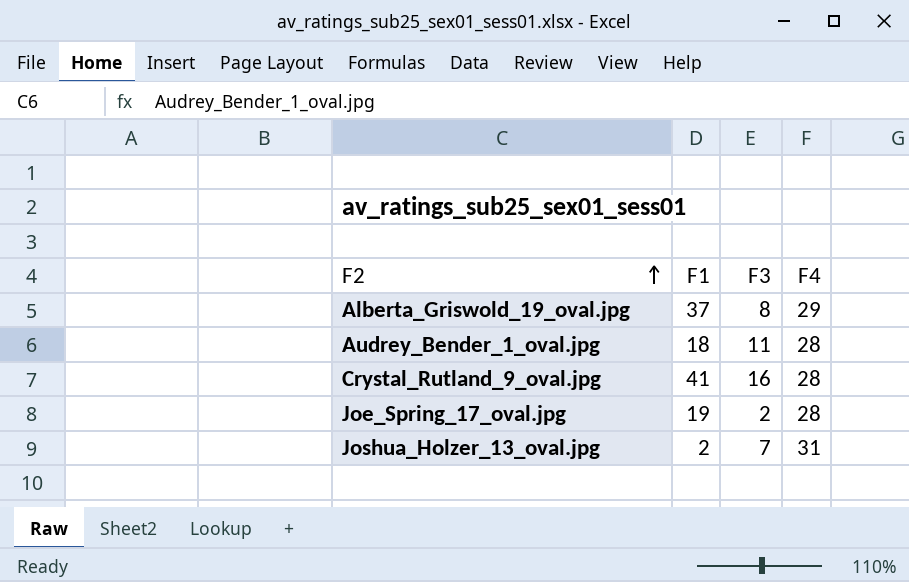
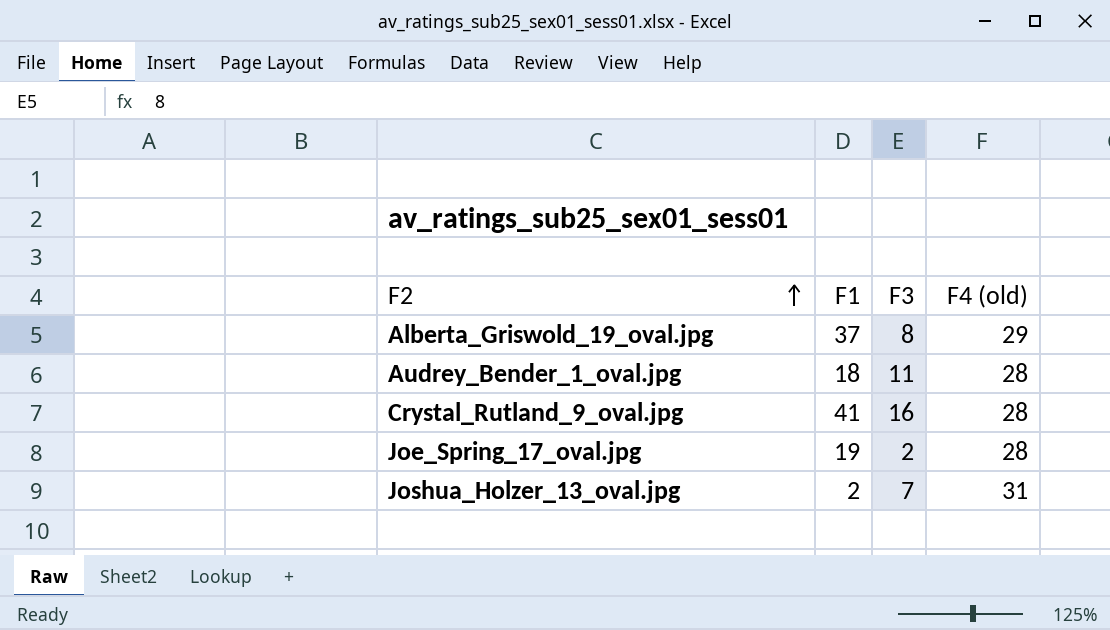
column name: F4 -> F4 (old)

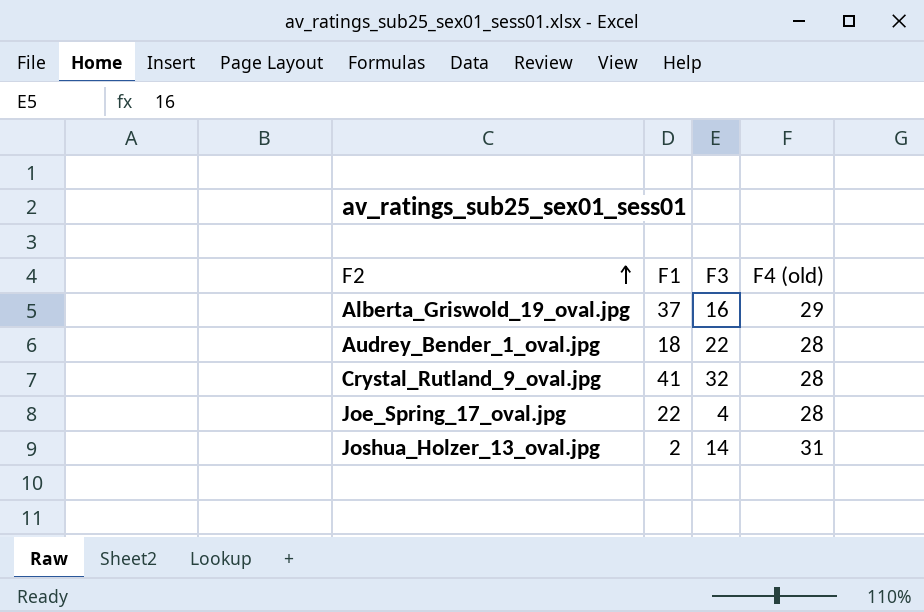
Alberta_Griswold_19_oval.jpg | F3: 8 -> 16
Audrey_Bender_1_oval.jpg | F3: 11 -> 22
Crystal_Rutland_9_oval.jpg | F3: 16 -> 32
Joe_Spring_17_oval.jpg | F1: 19 -> 22
Joe_Spring_17_oval.jpg | F3: 2 -> 4
Joshua_Holzer_13_oval.jpg | F3: 7 -> 14

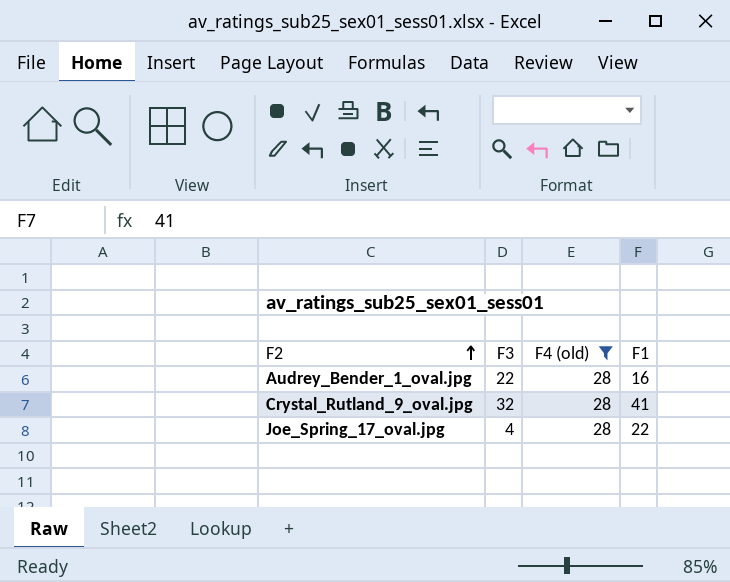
filter: none -> F4 (old) = 28
column F1 | position: 2 -> 4
Audrey_Bender_1_oval.jpg | F1: 18 -> 16

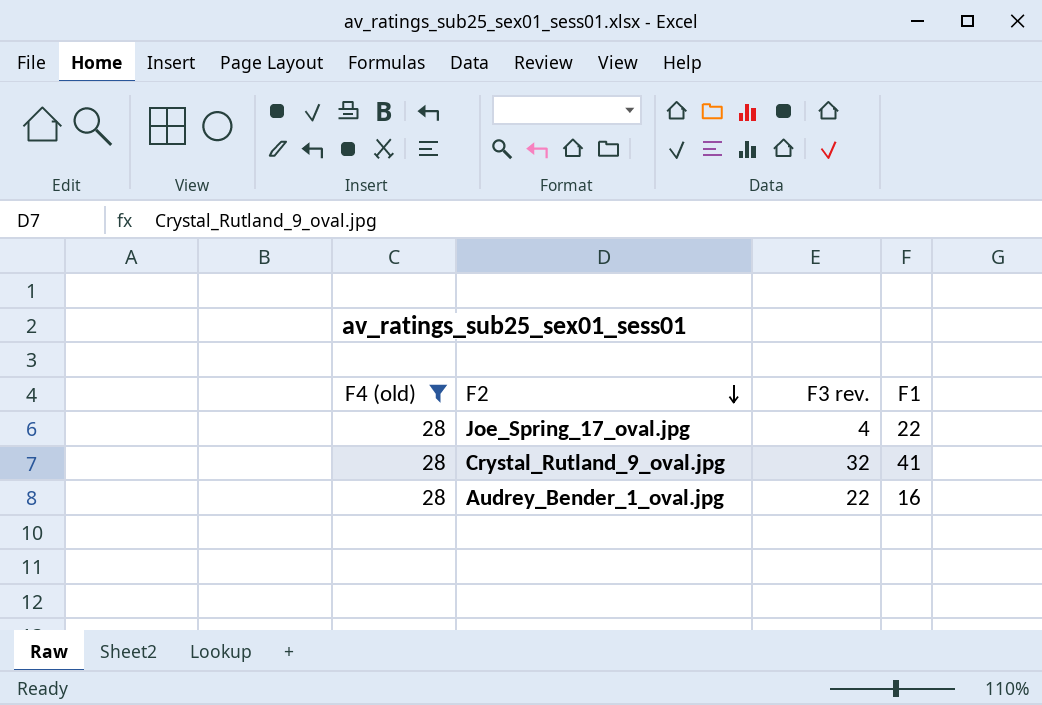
row order: F2 ascending -> F2 descending
column F4 (old) | position: 3 -> 1
column name: F3 -> F3 rev.

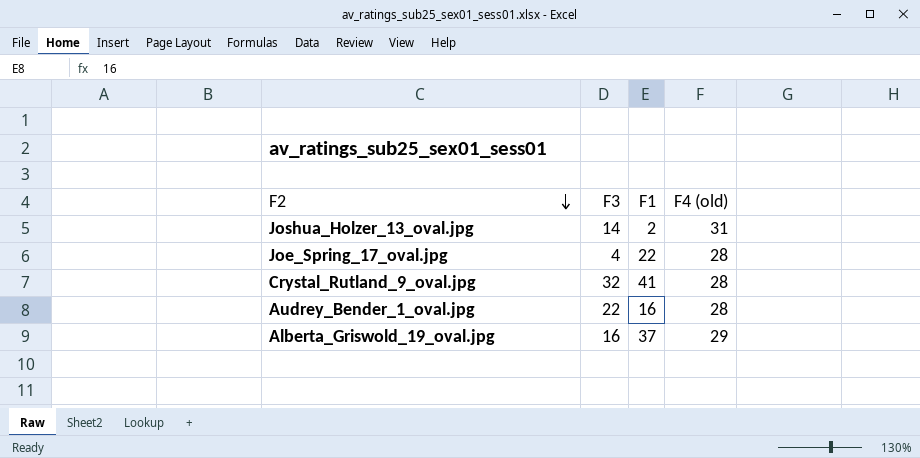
filter: F4 (old) = 28 -> none
column name: F3 rev. -> F3
column F4 (old) | position: 1 -> 4

